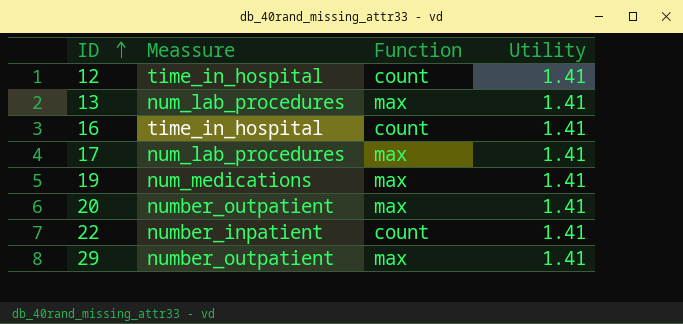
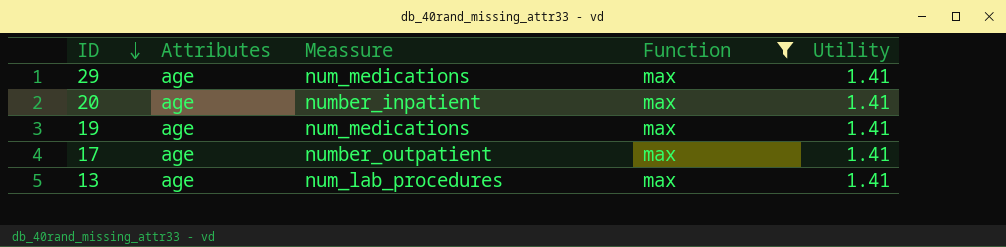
filter: none -> Function = max
row order: ID ascending -> ID descending
column Attributes | position: none -> 2
29 | Meassure: number_outpatient -> num_medications
20 | Meassure: number_outpatient -> number_inpatient
17 | Meassure: num_lab_procedures -> number_outpatient

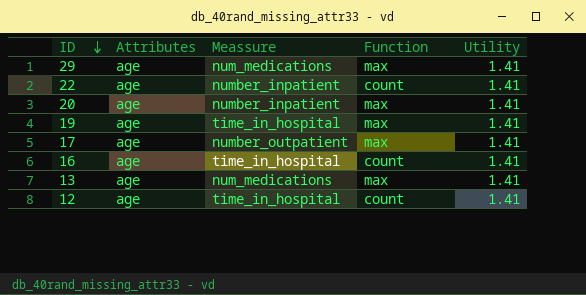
filter: Function = max -> none
19 | Meassure: num_medications -> time_in_hospital
13 | Meassure: num_lab_procedures -> num_medications

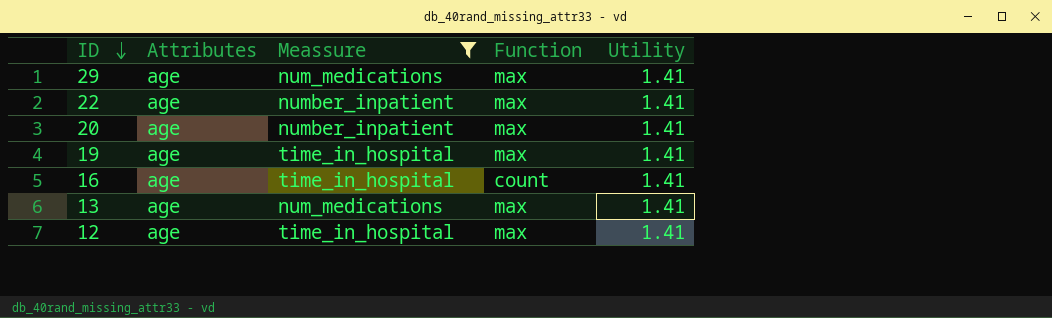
filter: none -> Meassure != number_outpatient
22 | Function: count -> max
12 | Function: count -> max

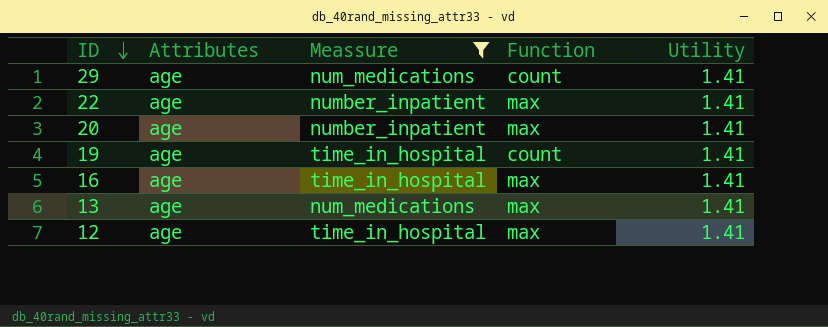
29 | Function: max -> count
19 | Function: max -> count
16 | Function: count -> max

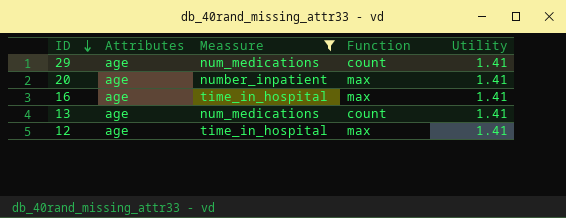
row 22: age | number_inpatient | max | 1.41 -> none
row 19: age | time_in_hospital | count | 1.41 -> none
13 | Function: max -> count

